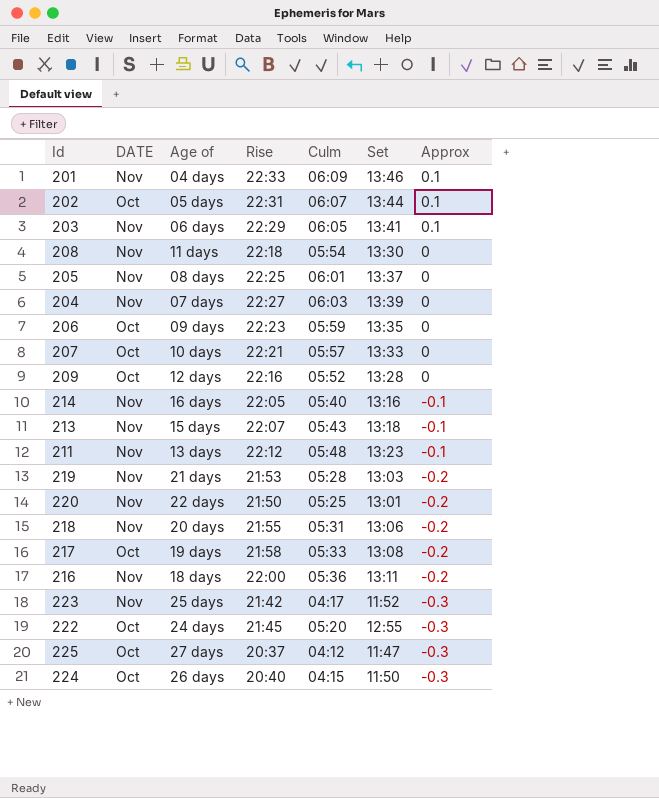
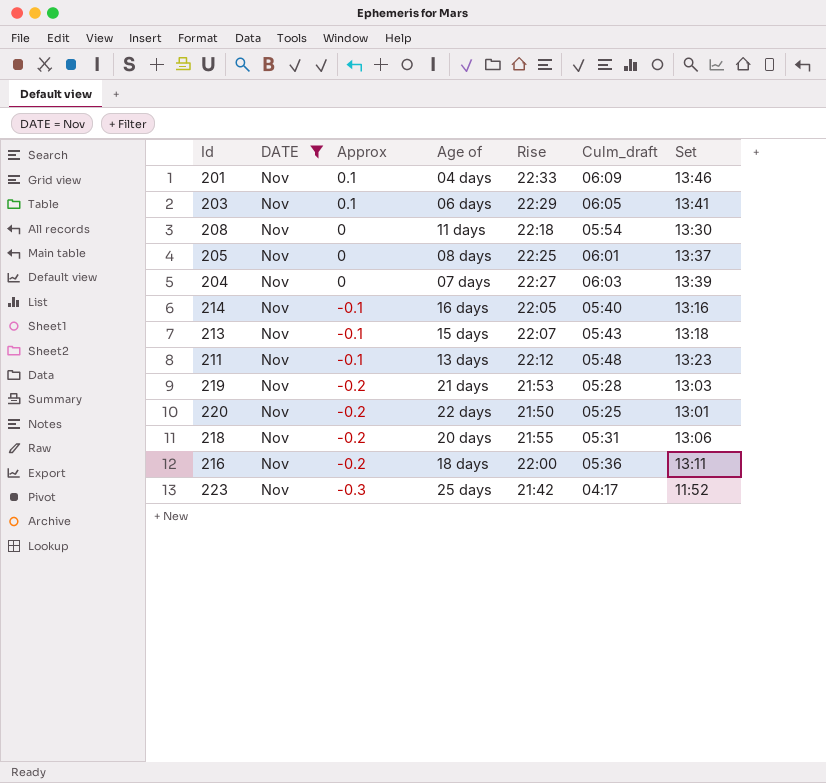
filter: none -> DATE = Nov
column Approx | position: 7 -> 3
column name: Culm -> Culm_draft

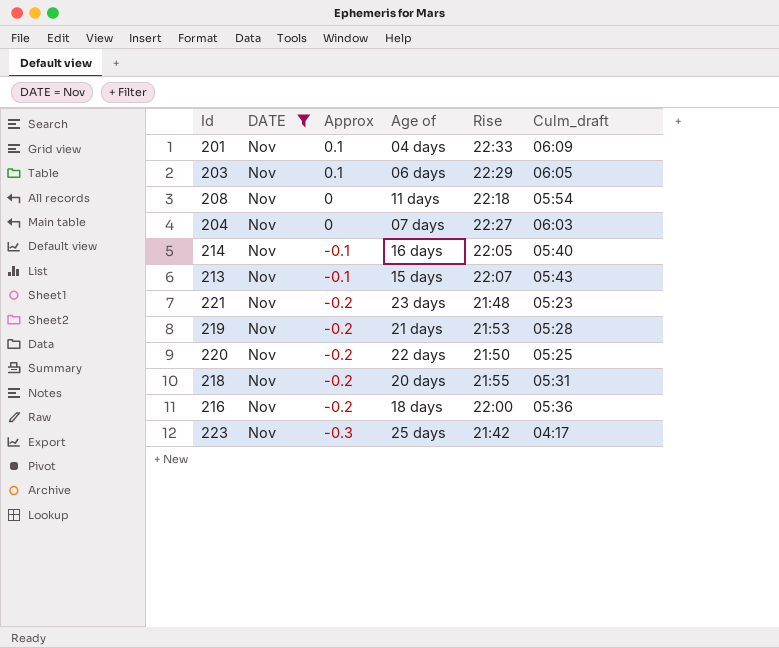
column Set | position: 7 -> none
row 205: Nov | 0 | 08 days | 22:25 | 06:01 | 13:37 -> none
row 211: Nov | -0.1 | 13 days | 22:12 | 05:48 | 13:23 -> none
row 221: none -> Nov | -0.2 | 23 days | 21:48 | 05:23

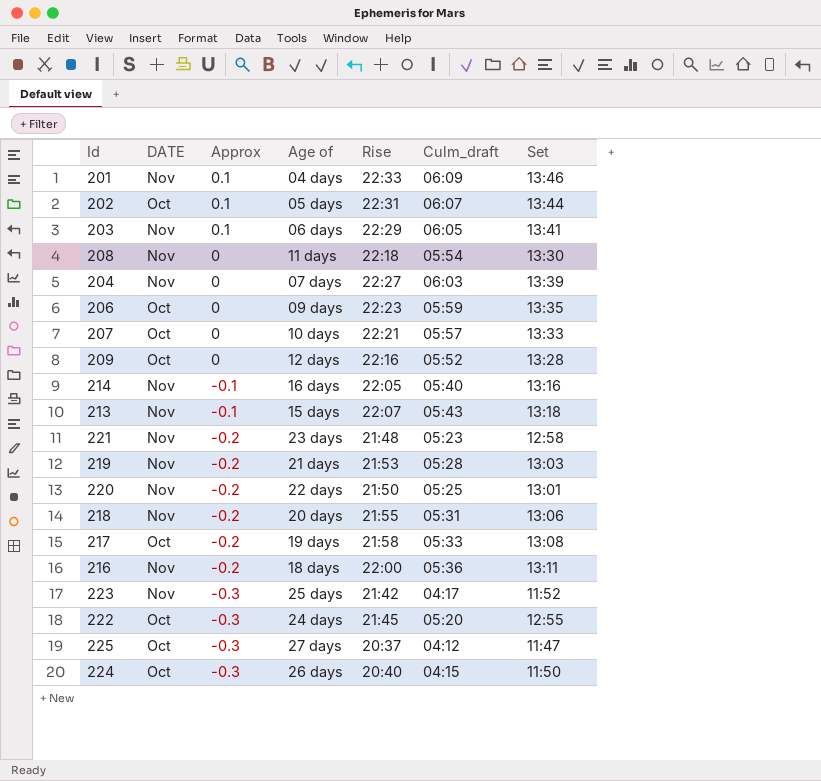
filter: DATE = Nov -> none
column Set | position: none -> 7

